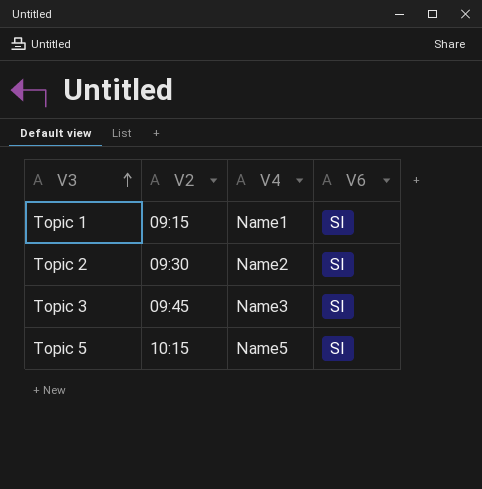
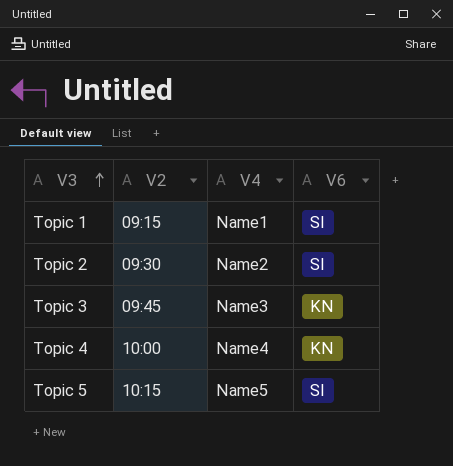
Topic 3 | V6: SI -> KN
row Topic 4: none -> 10:00 | Name4 | KN

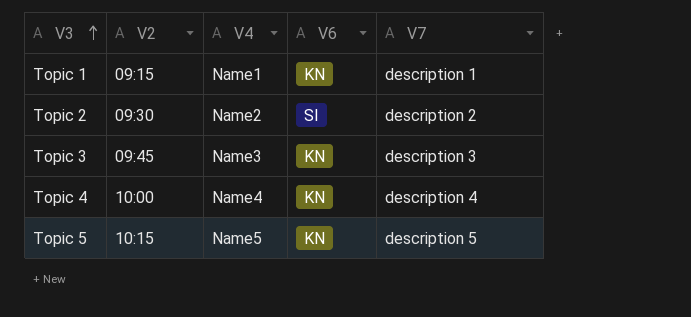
column V7 | position: none -> 5
Topic 1 | V6: SI -> KN
Topic 5 | V6: SI -> KN

